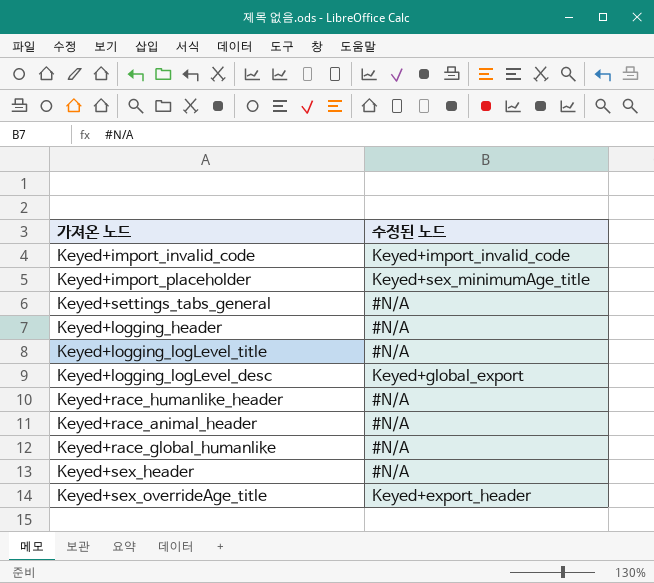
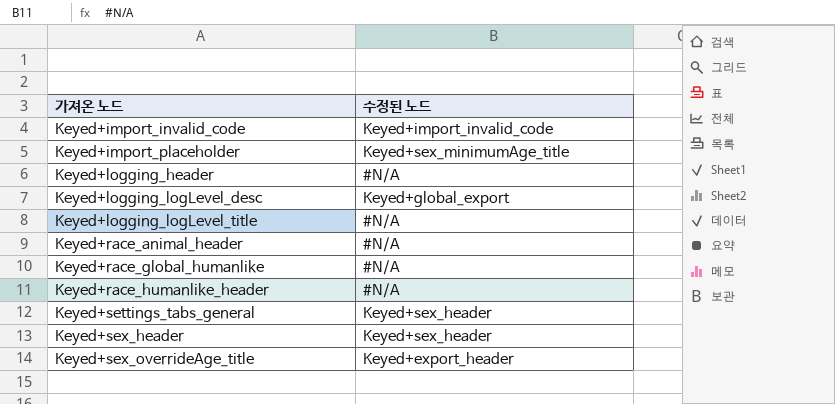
row order: none -> 가져온 노드 ascending
Keyed+settings_tabs_general | 수정된 노드: #N/A -> Keyed+sex_header
Keyed+sex_header | 수정된 노드: #N/A -> Keyed+sex_header

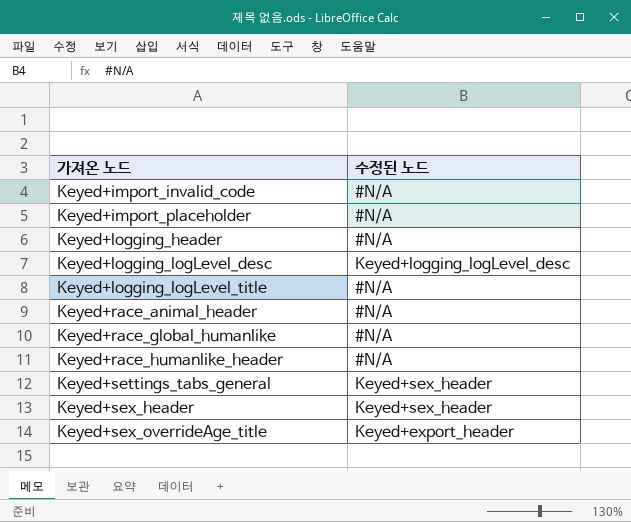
Keyed+import_invalid_code | 수정된 노드: Keyed+import_invalid_code -> #N/A
Keyed+import_placeholder | 수정된 노드: Keyed+sex_minimumAge_title -> #N/A
Keyed+logging_logLevel_desc | 수정된 노드: Keyed+global_export -> Keyed+logging_logLevel_desc

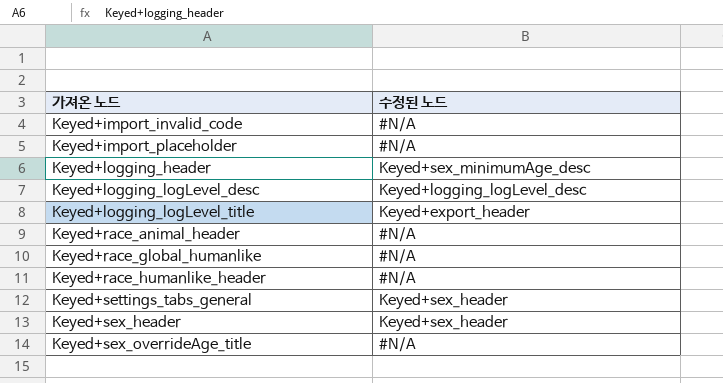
Keyed+logging_header | 수정된 노드: #N/A -> Keyed+sex_minimumAge_desc
Keyed+logging_logLevel_title | 수정된 노드: #N/A -> Keyed+export_header
Keyed+sex_overrideAge_title | 수정된 노드: Keyed+export_header -> #N/A

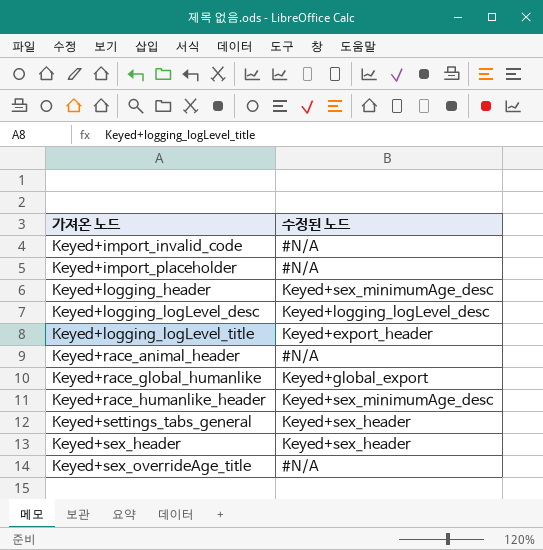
Keyed+race_global_humanlike | 수정된 노드: #N/A -> Keyed+global_export
Keyed+race_humanlike_header | 수정된 노드: #N/A -> Keyed+sex_minimumAge_desc

